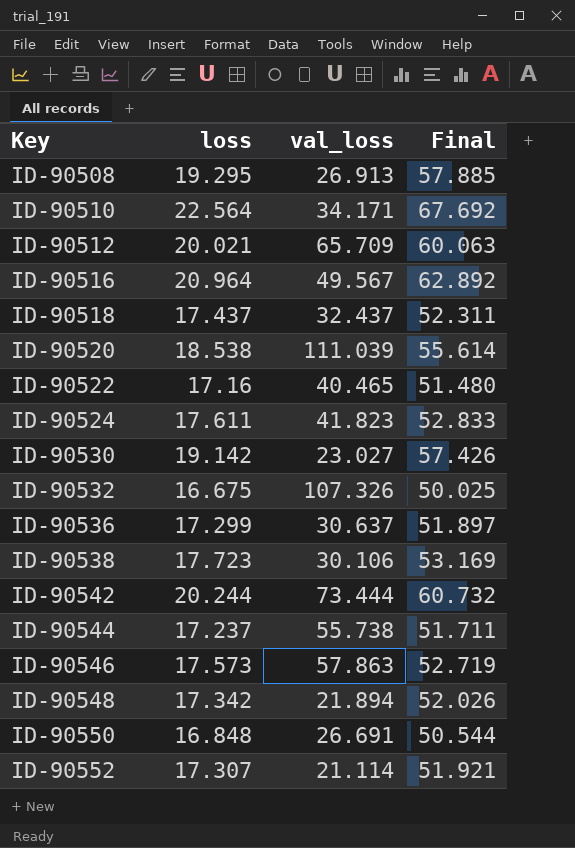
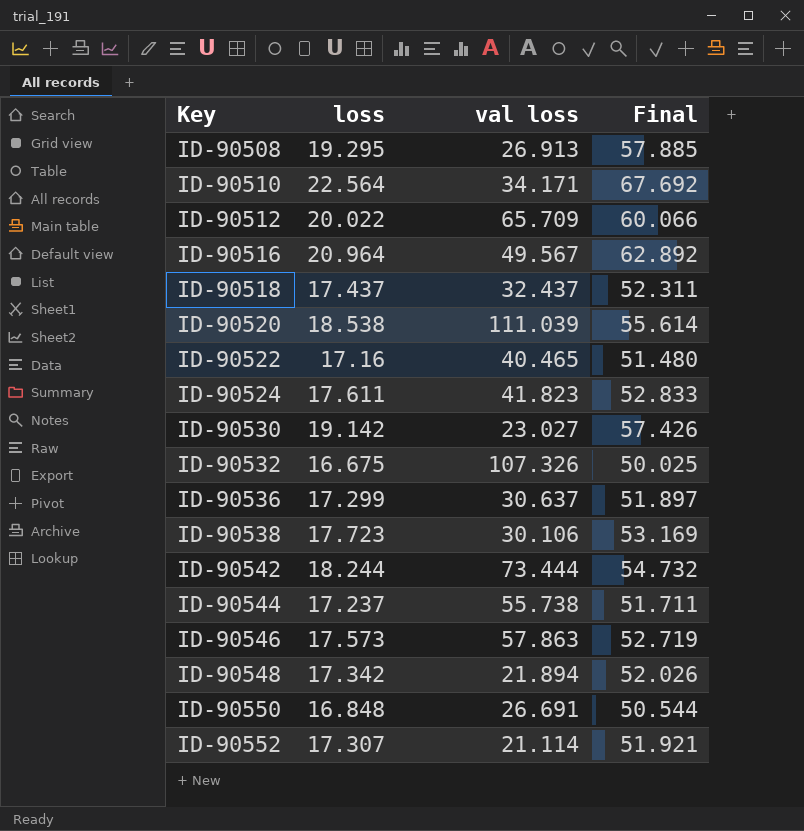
column name: val_loss -> val loss
ID-90512 | loss: 20.021 -> 20.022
ID-90512 | Final: 60.063 -> 60.066
ID-90542 | loss: 20.244 -> 18.244
ID-90542 | Final: 60.732 -> 54.732

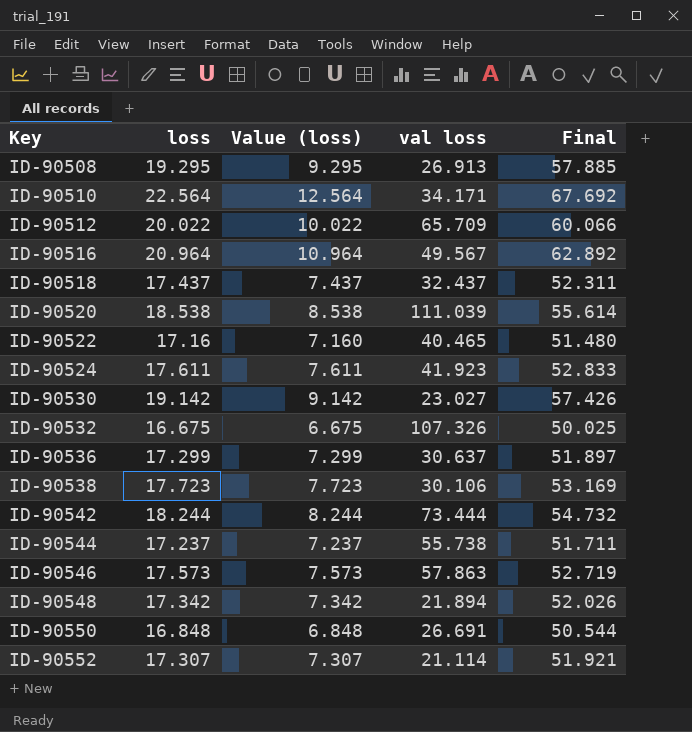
column Value (loss) | formula: none -> [loss] - 10
ID-90524 | val loss: 41.823 -> 41.923

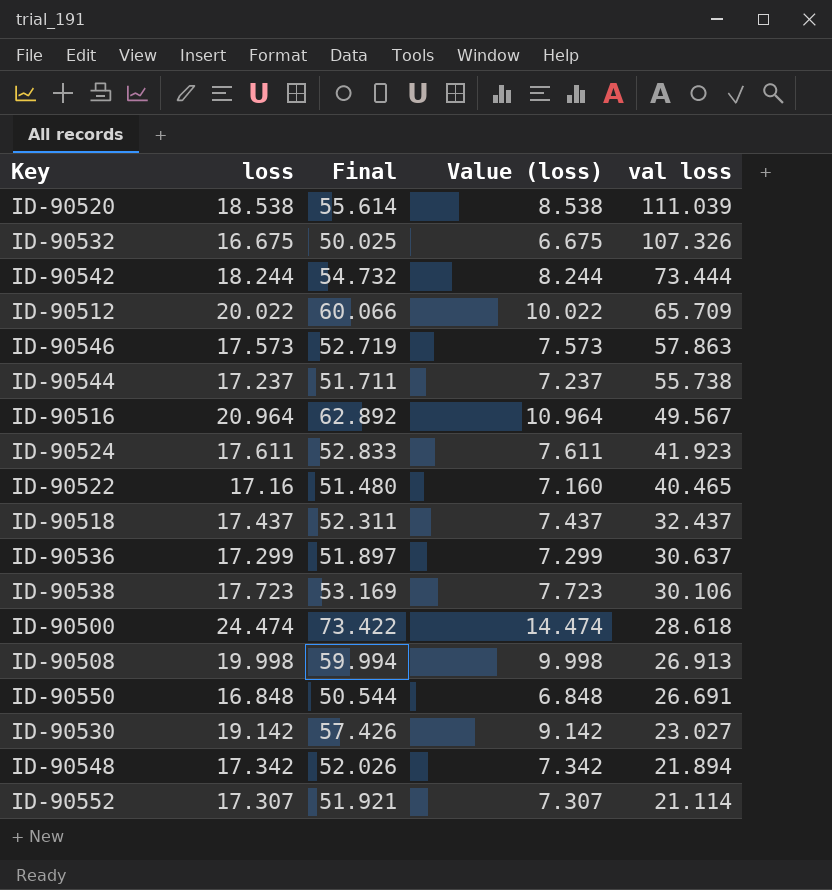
row order: Key ascending -> val loss descending
column Final | position: 5 -> 3
row ID-90510: 22.564 | 12.564 | 34.171 | 67.692 -> none
row ID-90500: none -> 24.474 | 73.422 | 14.474 | 28.618
ID-90508 | loss: 19.295 -> 19.998
ID-90508 | Final: 57.885 -> 59.994
ID-90508 | Value (loss): 9.295 -> 9.998

